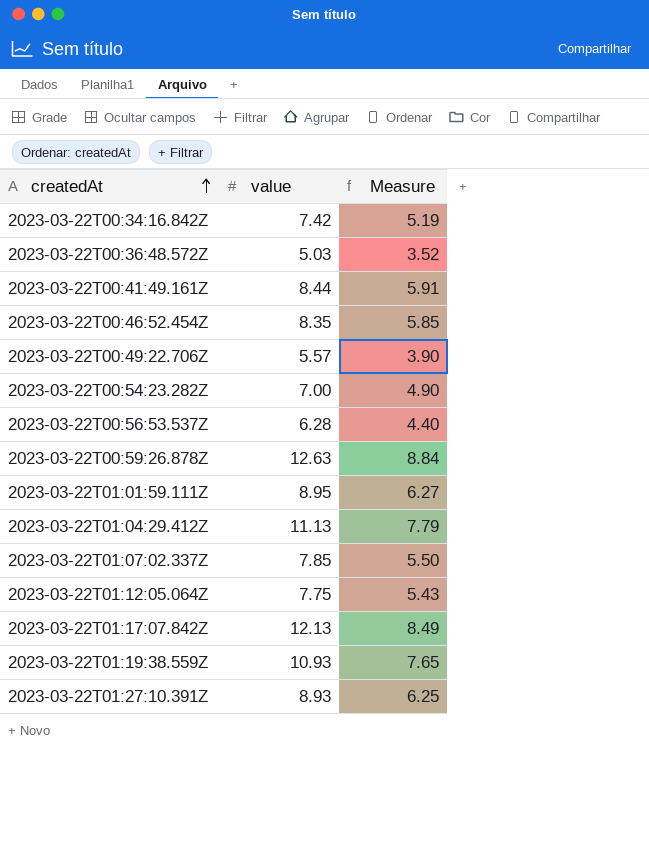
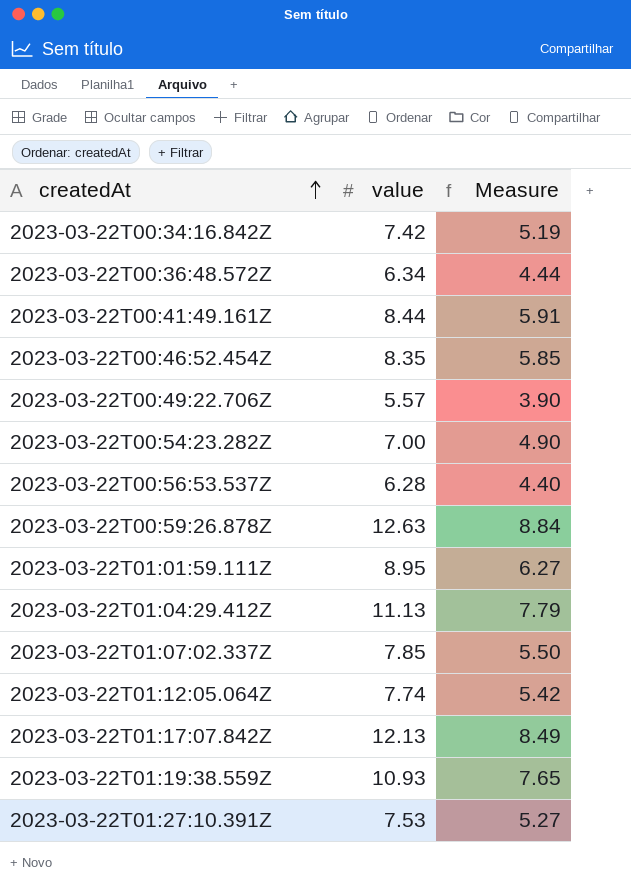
2023-03-22T00:36:48.572Z | value: 5.03 -> 6.34
2023-03-22T00:36:48.572Z | Measure: 3.52 -> 4.44
2023-03-22T01:12:05.064Z | value: 7.75 -> 7.74
2023-03-22T01:12:05.064Z | Measure: 5.43 -> 5.42
2023-03-22T01:27:10.391Z | value: 8.93 -> 7.53
2023-03-22T01:27:10.391Z | Measure: 6.25 -> 5.27

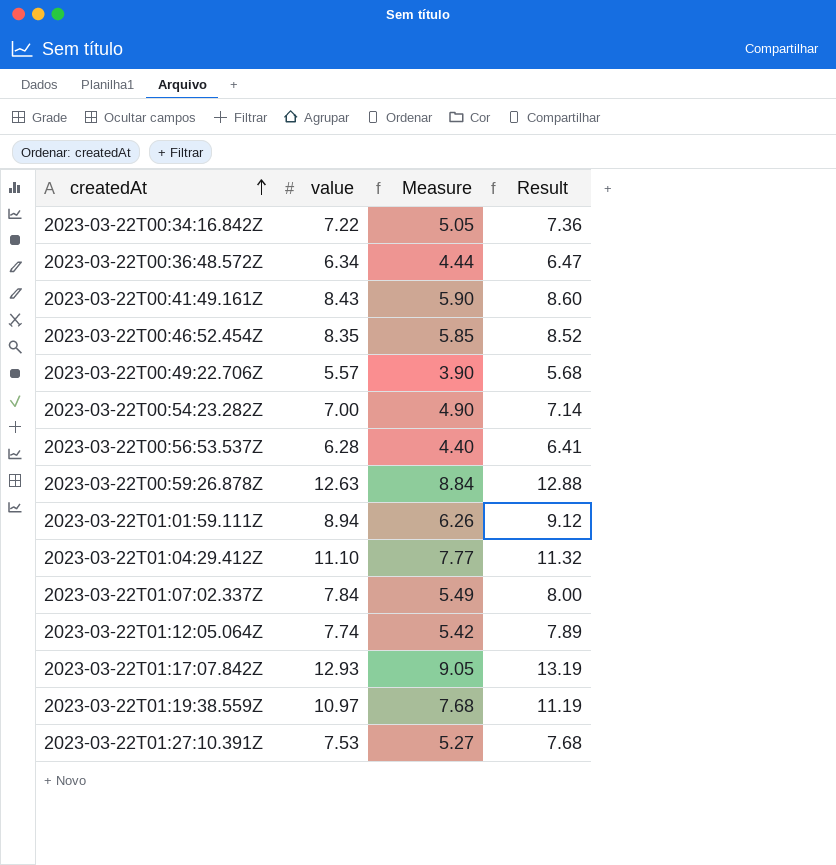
column Result | formula: none -> [value] * 1.02
2023-03-22T00:34:16.842Z | value: 7.42 -> 7.22
2023-03-22T00:34:16.842Z | Measure: 5.19 -> 5.05
2023-03-22T00:41:49.161Z | value: 8.44 -> 8.43
2023-03-22T00:41:49.161Z | Measure: 5.91 -> 5.90
2023-03-22T01:01:59.111Z | value: 8.95 -> 8.94
2023-03-22T01:01:59.111Z | Measure: 6.27 -> 6.26
2023-03-22T01:04:29.412Z | value: 11.13 -> 11.10
2023-03-22T01:04:29.412Z | Measure: 7.79 -> 7.77
2023-03-22T01:07:02.337Z | value: 7.85 -> 7.84
2023-03-22T01:07:02.337Z | Measure: 5.50 -> 5.49
2023-03-22T01:17:07.842Z | value: 12.13 -> 12.93
2023-03-22T01:17:07.842Z | Measure: 8.49 -> 9.05
2023-03-22T01:19:38.559Z | value: 10.93 -> 10.97
2023-03-22T01:19:38.559Z | Measure: 7.65 -> 7.68

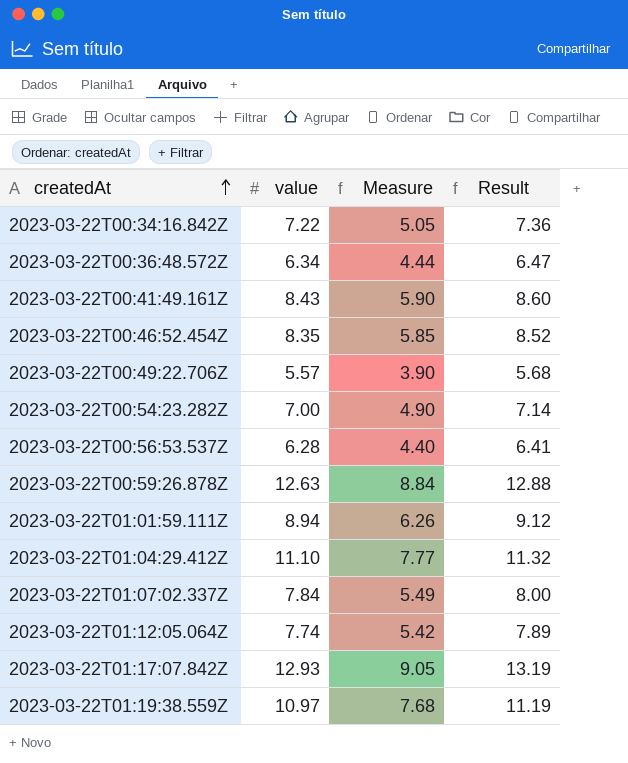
row 2023-03-22T01:27:10.391Z: 7.53 | 5.27 | 7.68 -> none

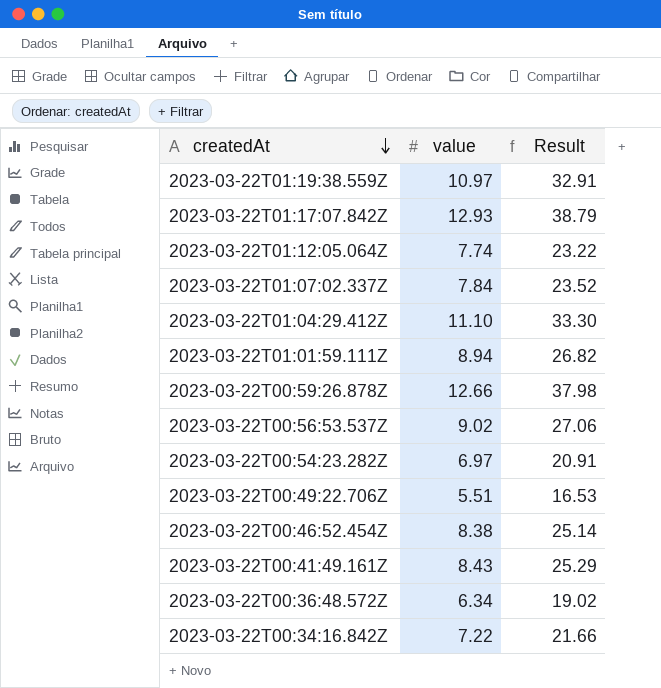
row order: createdAt ascending -> createdAt descending
column Measure | formula: [value] * 0.7 -> none
column Result | formula: [value] * 1.02 -> [value] * 3
2023-03-22T00:59:26.878Z | value: 12.63 -> 12.66
2023-03-22T00:56:53.537Z | value: 6.28 -> 9.02
2023-03-22T00:54:23.282Z | value: 7.00 -> 6.97
2023-03-22T00:49:22.706Z | value: 5.57 -> 5.51
2023-03-22T00:46:52.454Z | value: 8.35 -> 8.38

